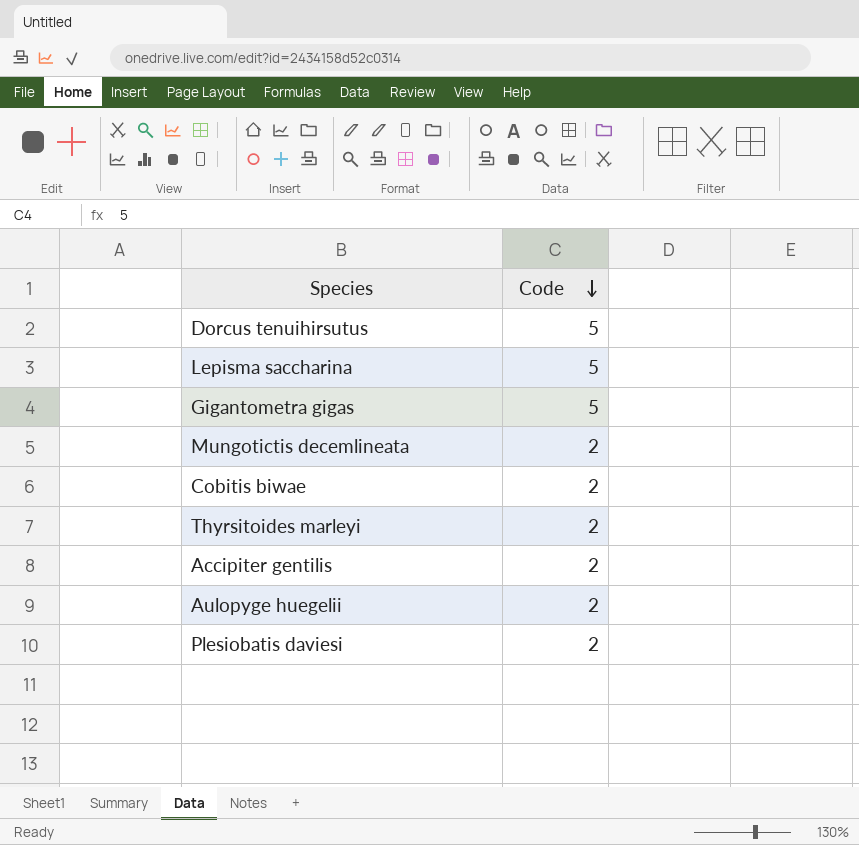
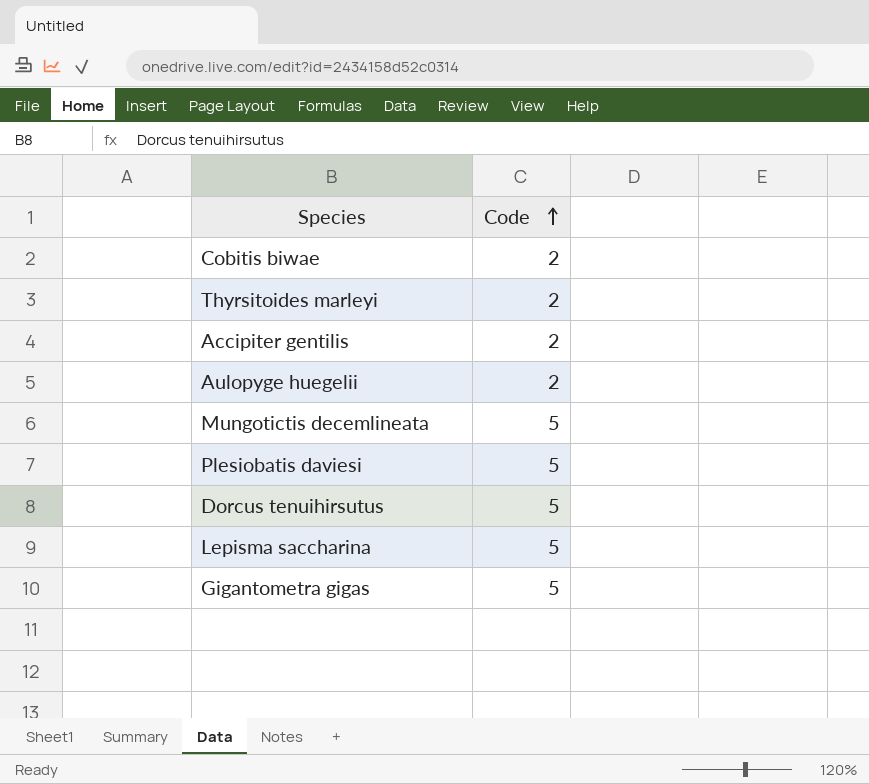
row order: Code descending -> Code ascending
Mungotictis decemlineata | Code: 2 -> 5
Plesiobatis daviesi | Code: 2 -> 5

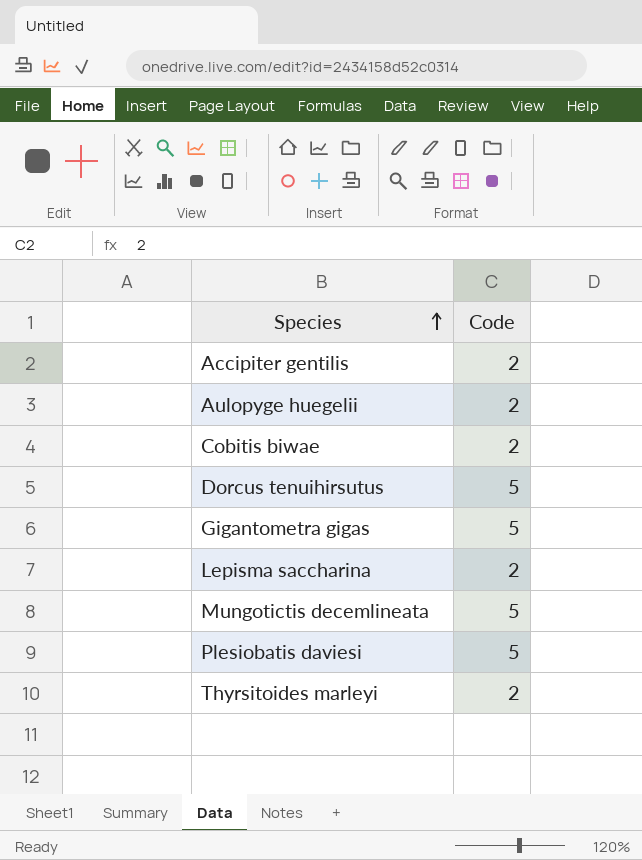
row order: Code ascending -> Species ascending
Lepisma saccharina | Code: 5 -> 2

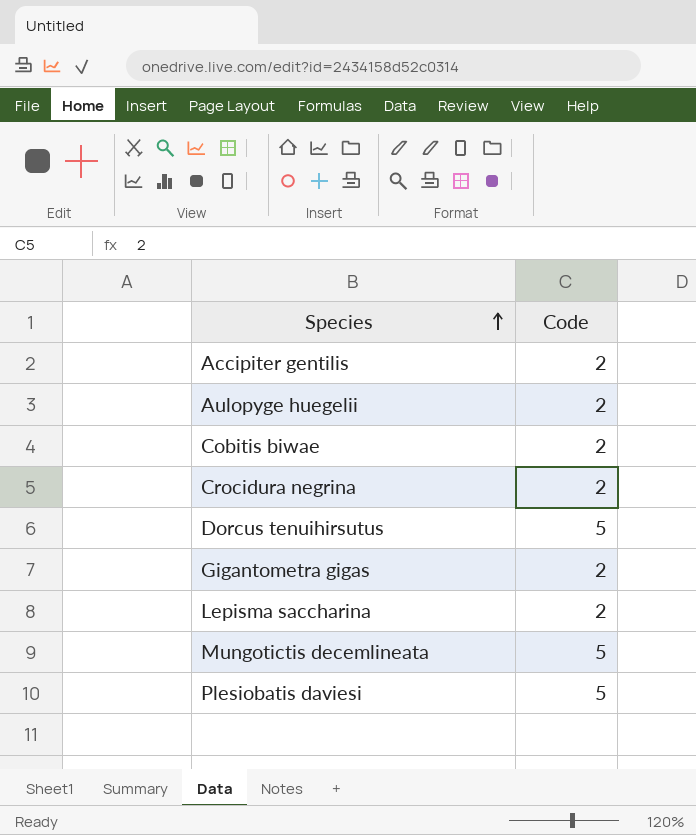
row Thyrsitoides marleyi: 2 -> none
row Crocidura negrina: none -> 2
Gigantometra gigas | Code: 5 -> 2

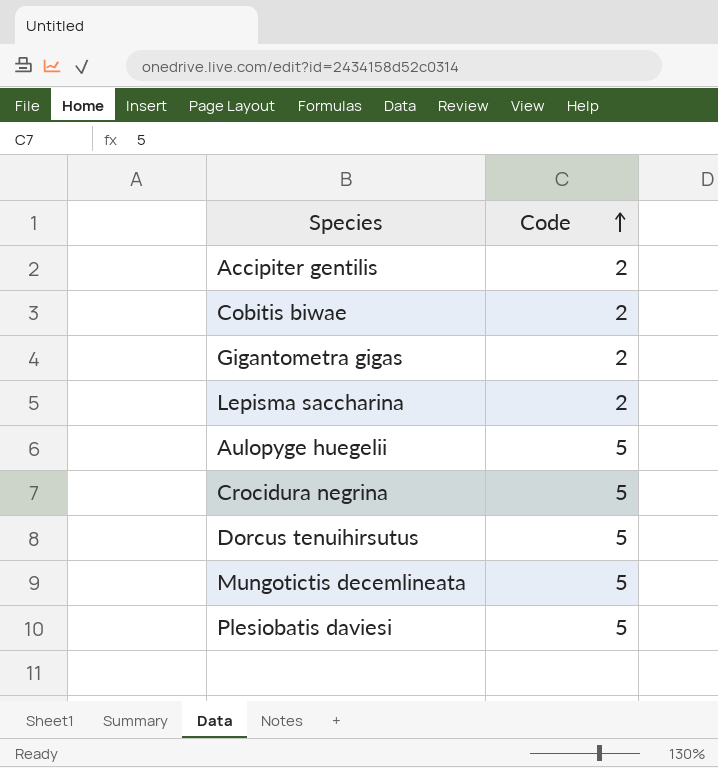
row order: Species ascending -> Code ascending
Aulopyge huegelii | Code: 2 -> 5
Crocidura negrina | Code: 2 -> 5

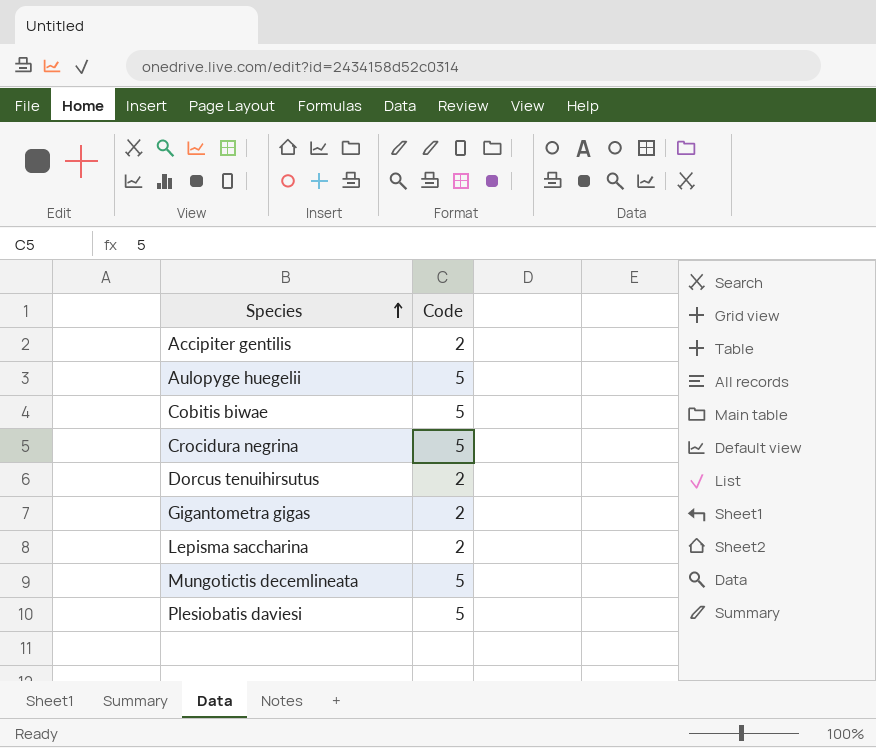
row order: Code ascending -> Species ascending
Cobitis biwae | Code: 2 -> 5
Dorcus tenuihirsutus | Code: 5 -> 2

